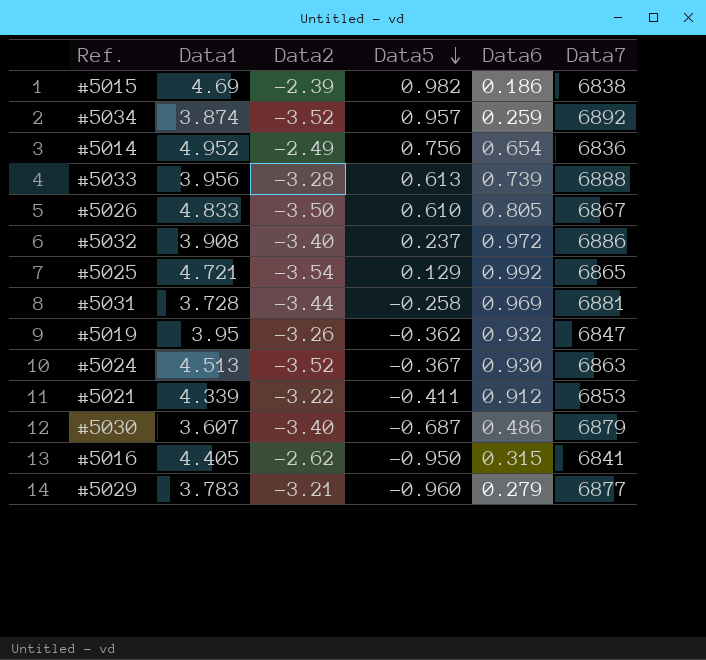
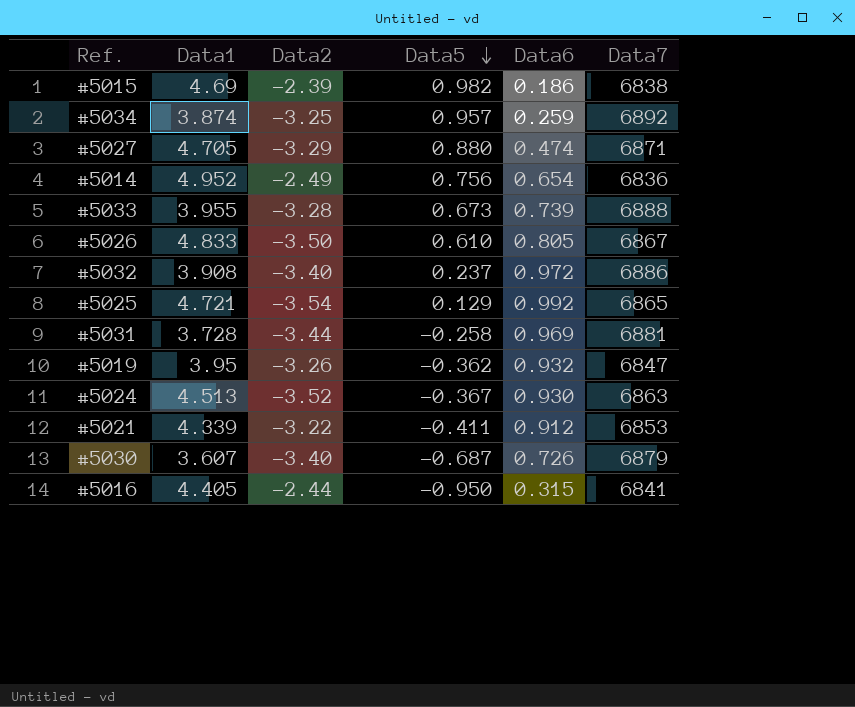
row #5029: 3.783 | -3.21 | -0.960 | 0.279 | 6877 -> none
#5034 | Data2: -3.52 -> -3.25
row #5027: none -> 4.705 | -3.29 | 0.880 | 0.474 | 6871
#5033 | Data1: 3.956 -> 3.955
#5033 | Data5: 0.613 -> 0.673
#5030 | Data6: 0.486 -> 0.726
#5016 | Data2: -2.62 -> -2.44

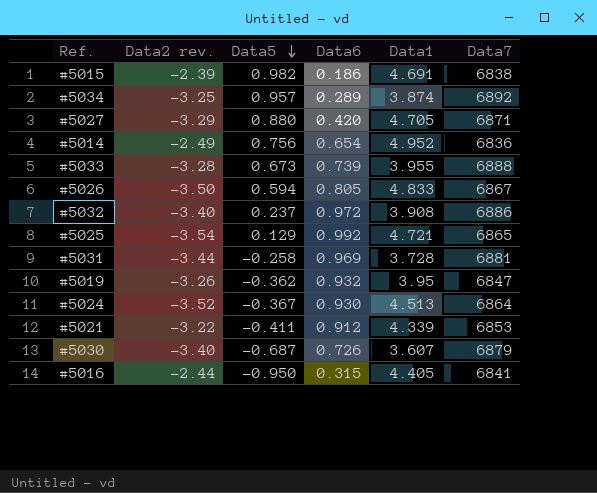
column name: Data2 -> Data2 rev.
column Data1 | position: 2 -> 5
#5015 | Data1: 4.69 -> 4.691
#5034 | Data6: 0.259 -> 0.289
#5027 | Data6: 0.474 -> 0.420
#5026 | Data5: 0.610 -> 0.594
#5024 | Data7: 6863 -> 6864

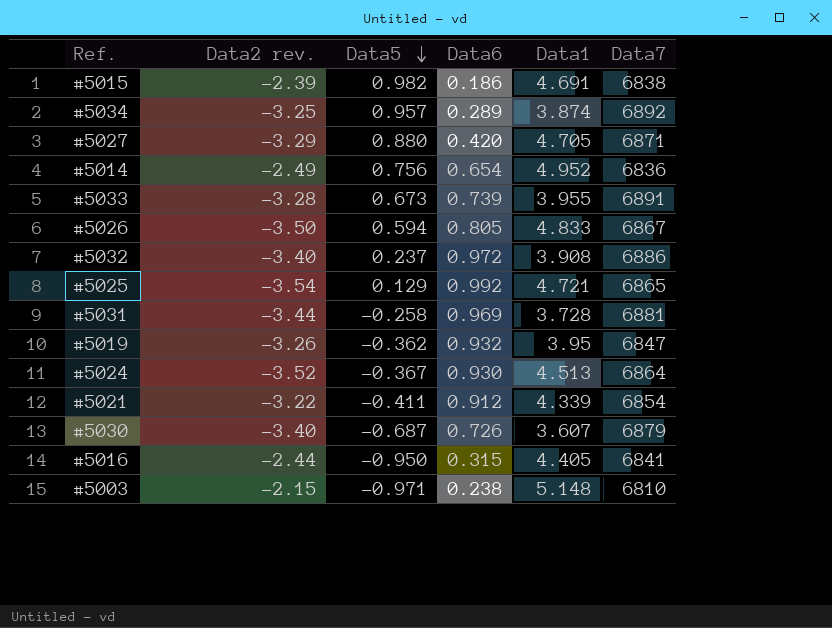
#5033 | Data7: 6888 -> 6891
#5021 | Data7: 6853 -> 6854
row #5003: none -> -2.15 | -0.971 | 0.238 | 5.148 | 6810

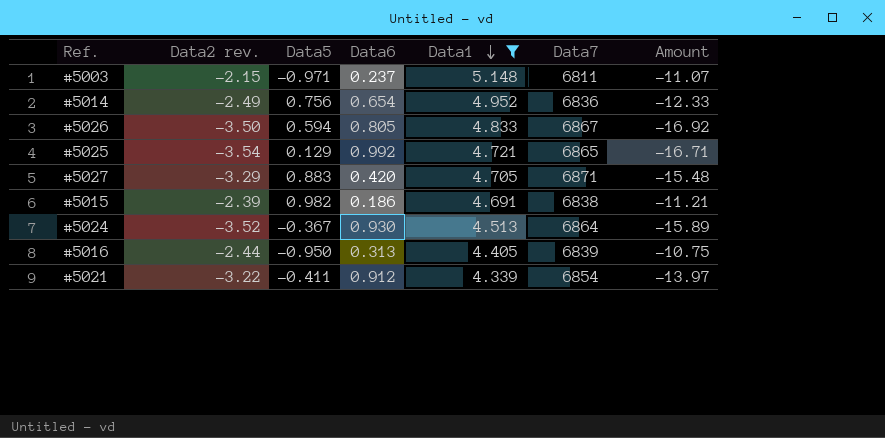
filter: none -> Data1 >= 4.339
row order: Data5 descending -> Data1 descending
column Amount | formula: none -> [Data2 rev.] * [Data1]
#5003 | Data6: 0.238 -> 0.237
#5003 | Data7: 6810 -> 6811
#5027 | Data5: 0.880 -> 0.883
#5016 | Data6: 0.315 -> 0.313
#5016 | Data7: 6841 -> 6839

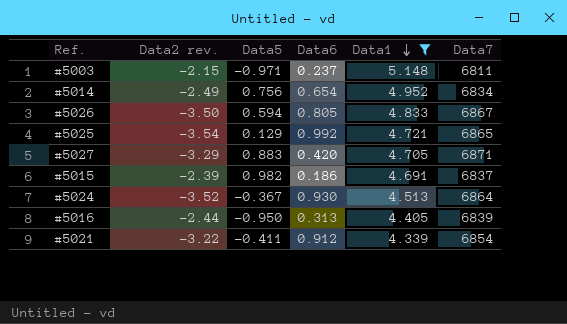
column Amount | formula: [Data2 rev.] * [Data1] -> none
#5014 | Data7: 6836 -> 6834
#5015 | Data7: 6838 -> 6837

